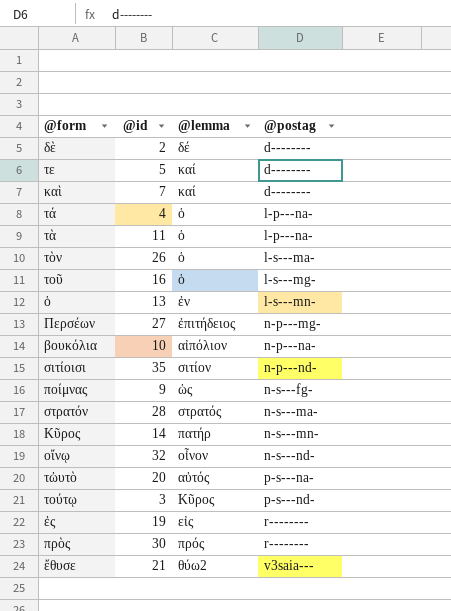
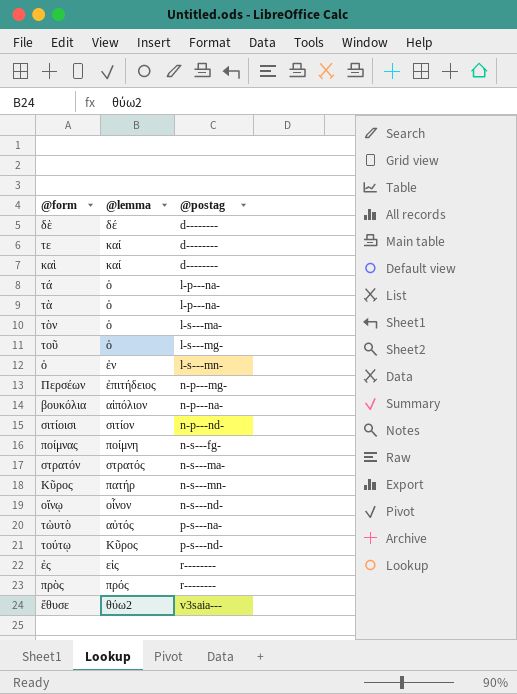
column @id | position: 2 -> none
ποίμνας | @lemma: ὡς -> ποίμνη

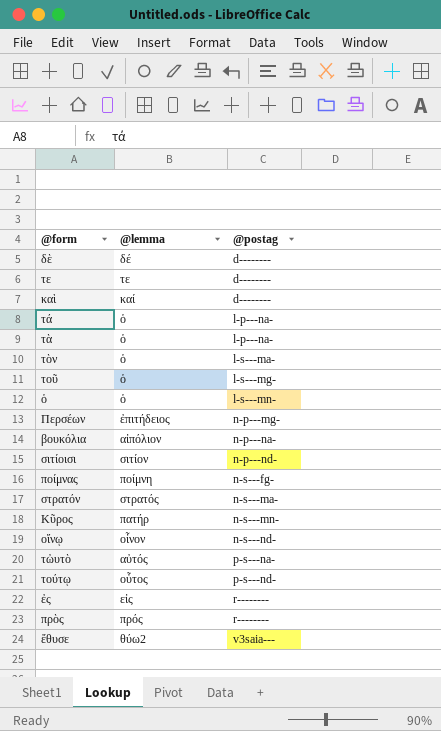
τε | @lemma: καί -> τε
ὁ | @lemma: ἐν -> ὁ
τούτῳ | @lemma: Κῦρος -> οὗτος

